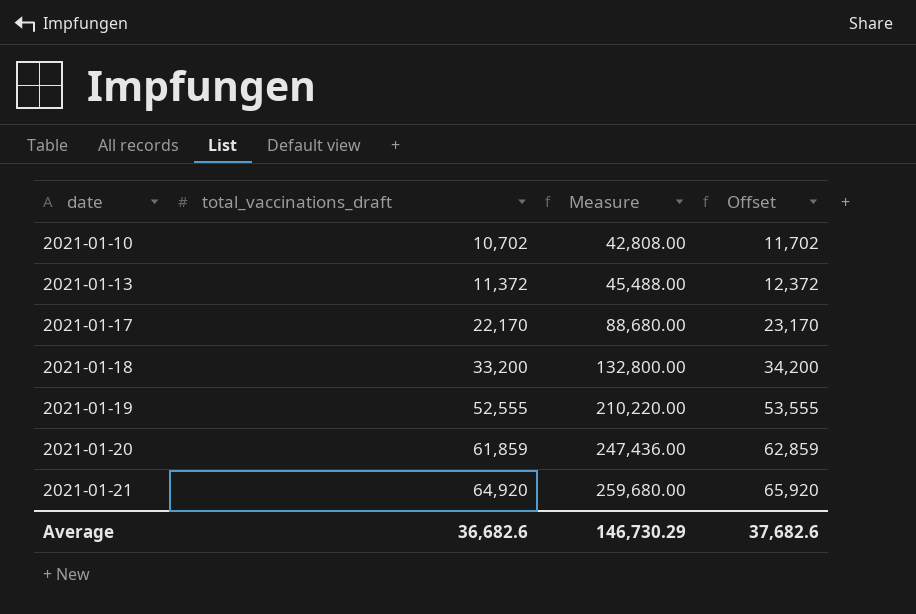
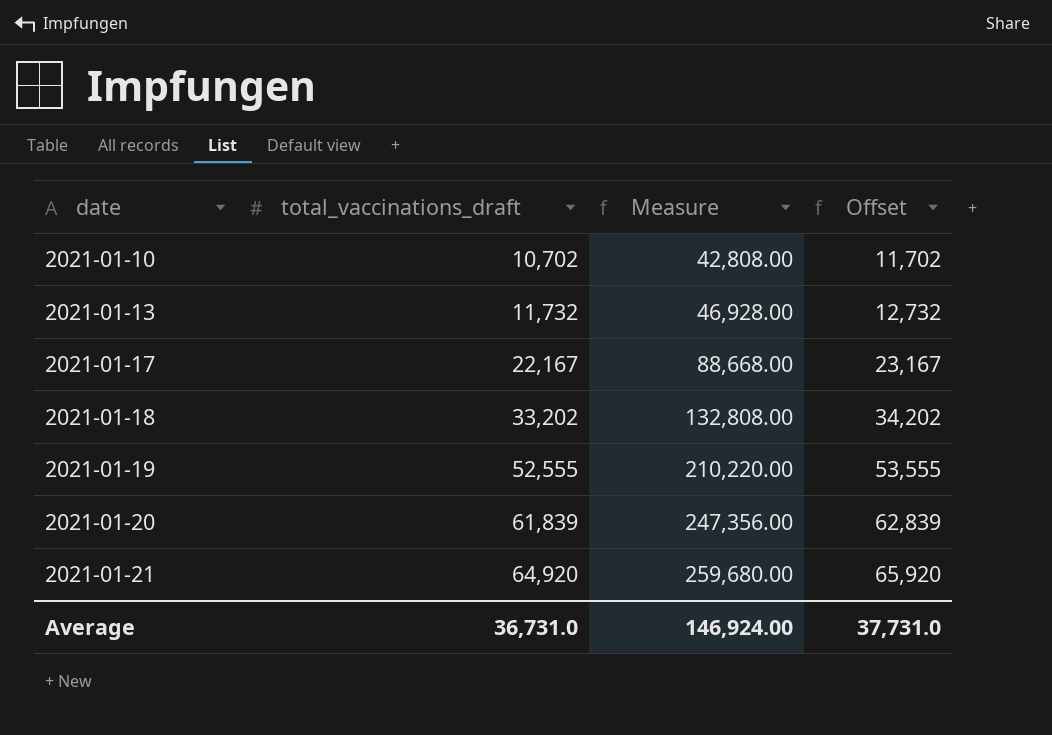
2021-01-13 | total_vaccinations_draft: 11,372 -> 11,732
2021-01-13 | Measure: 45,488.00 -> 46,928.00
2021-01-13 | Offset: 12,372 -> 12,732
2021-01-17 | total_vaccinations_draft: 22,170 -> 22,167
2021-01-17 | Measure: 88,680.00 -> 88,668.00
2021-01-17 | Offset: 23,170 -> 23,167
2021-01-18 | total_vaccinations_draft: 33,200 -> 33,202
2021-01-18 | Measure: 132,800.00 -> 132,808.00
2021-01-18 | Offset: 34,200 -> 34,202
2021-01-20 | total_vaccinations_draft: 61,859 -> 61,839
2021-01-20 | Measure: 247,436.00 -> 247,356.00
2021-01-20 | Offset: 62,859 -> 62,839
Average | total_vaccinations_draft: 36,682.6 -> 36,731.0
Average | Measure: 146,730.29 -> 146,924.00
Average | Offset: 37,682.6 -> 37,731.0

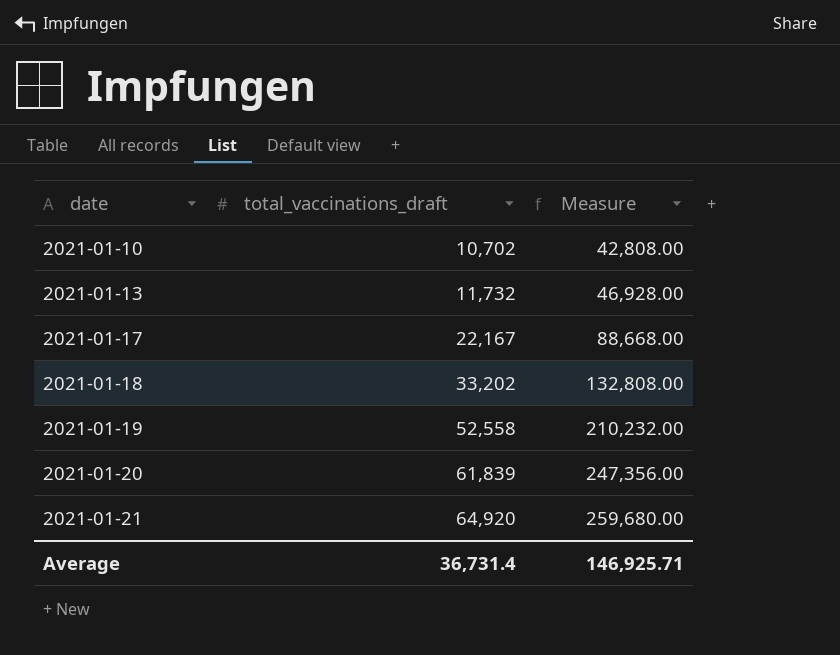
column Offset | formula: [total_vaccinations_draft] + 1000 -> none
2021-01-19 | total_vaccinations_draft: 52,555 -> 52,558
2021-01-19 | Measure: 210,220.00 -> 210,232.00
Average | total_vaccinations_draft: 36,731.0 -> 36,731.4
Average | Measure: 146,924.00 -> 146,925.71

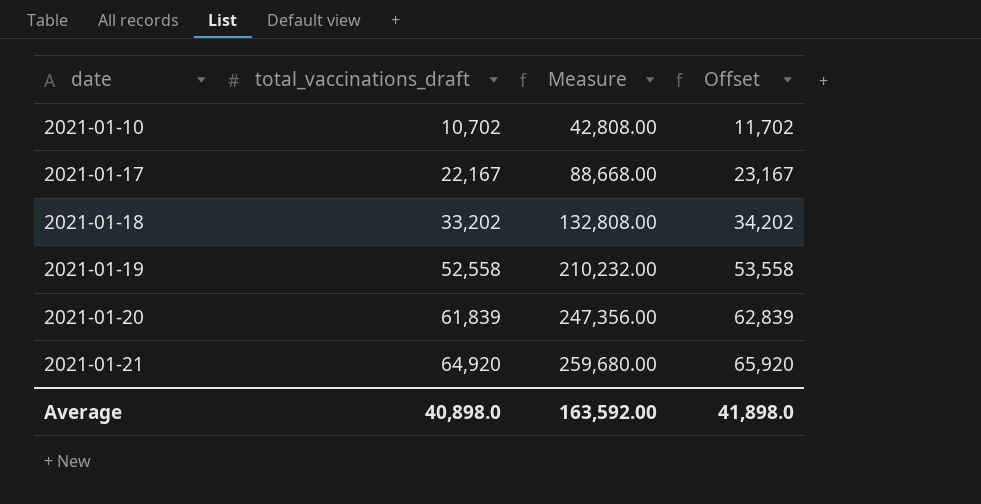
column Offset | formula: none -> [total_vaccinations_draft] + 1000
row 2021-01-13: 11,732 | 46,928.00 -> none
Average | total_vaccinations_draft: 36,731.4 -> 40,898.0
Average | Measure: 146,925.71 -> 163,592.00

